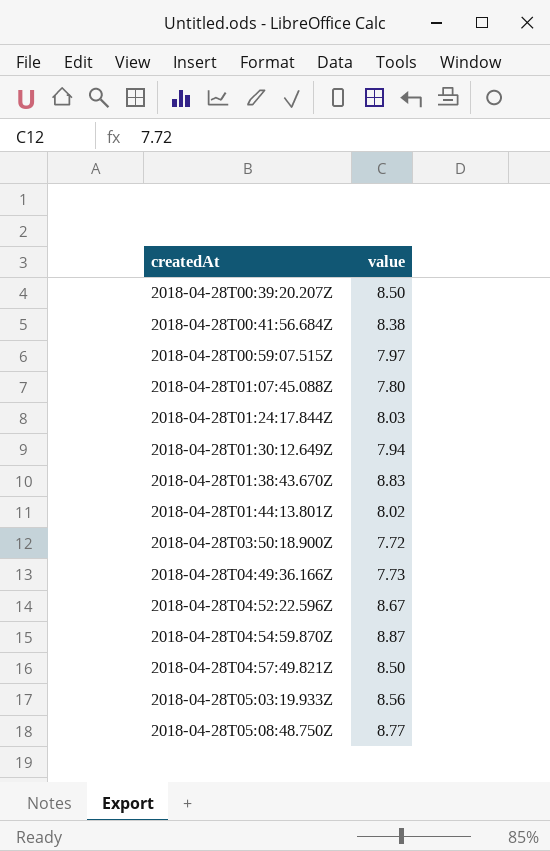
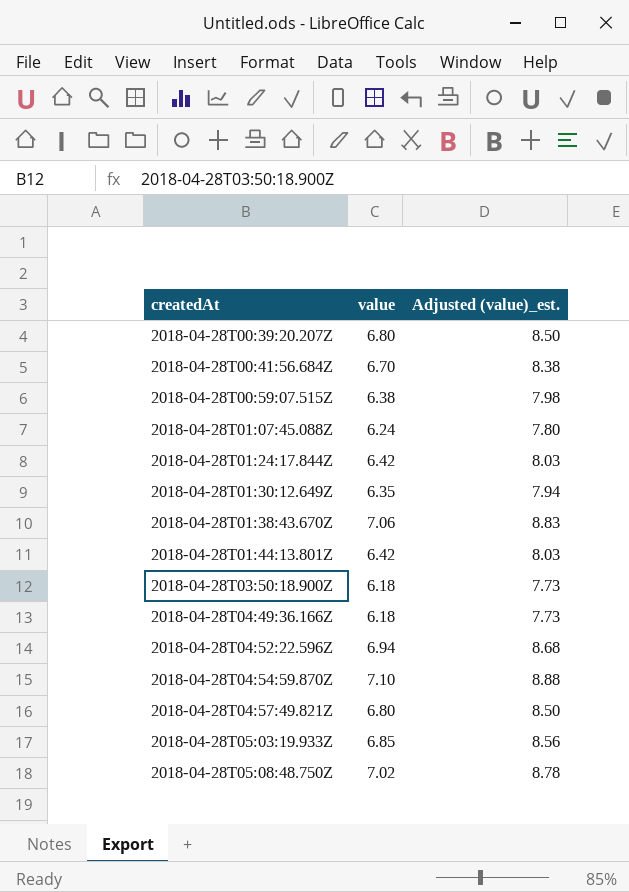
column Adjusted (value)_est. | formula: none -> [value] * 1.25
2018-04-28T00:39:20.207Z | value: 8.50 -> 6.80
2018-04-28T00:41:56.684Z | value: 8.38 -> 6.70
2018-04-28T00:59:07.515Z | value: 7.97 -> 6.38
2018-04-28T01:07:45.088Z | value: 7.80 -> 6.24
2018-04-28T01:24:17.844Z | value: 8.03 -> 6.42
2018-04-28T01:30:12.649Z | value: 7.94 -> 6.35
2018-04-28T01:38:43.670Z | value: 8.83 -> 7.06
2018-04-28T01:44:13.801Z | value: 8.02 -> 6.42
2018-04-28T03:50:18.900Z | value: 7.72 -> 6.18
2018-04-28T04:49:36.166Z | value: 7.73 -> 6.18
2018-04-28T04:52:22.596Z | value: 8.67 -> 6.94
2018-04-28T04:54:59.870Z | value: 8.87 -> 7.10
2018-04-28T04:57:49.821Z | value: 8.50 -> 6.80
2018-04-28T05:03:19.933Z | value: 8.56 -> 6.85
2018-04-28T05:08:48.750Z | value: 8.77 -> 7.02

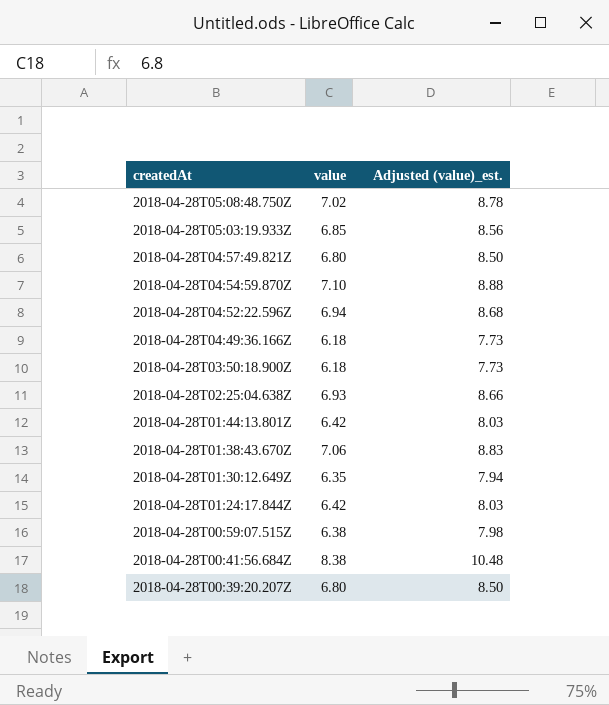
row order: createdAt ascending -> createdAt descending
row 2018-04-28T01:07:45.088Z: 6.24 | 7.80 -> none
row 2018-04-28T02:25:04.638Z: none -> 6.93 | 8.66
2018-04-28T00:41:56.684Z | value: 6.70 -> 8.38
2018-04-28T00:41:56.684Z | Adjusted (value)_est.: 8.38 -> 10.48

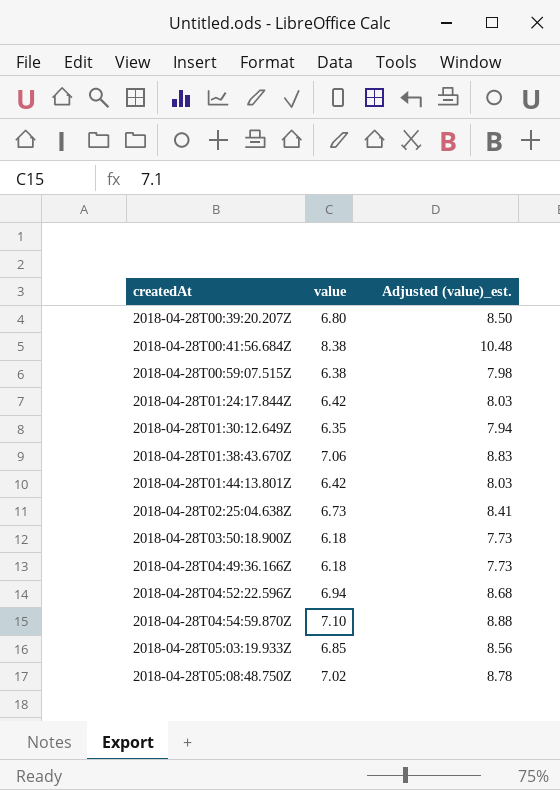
row order: createdAt descending -> createdAt ascending
row 2018-04-28T04:57:49.821Z: 6.80 | 8.50 -> none
2018-04-28T02:25:04.638Z | value: 6.93 -> 6.73
2018-04-28T02:25:04.638Z | Adjusted (value)_est.: 8.66 -> 8.41

